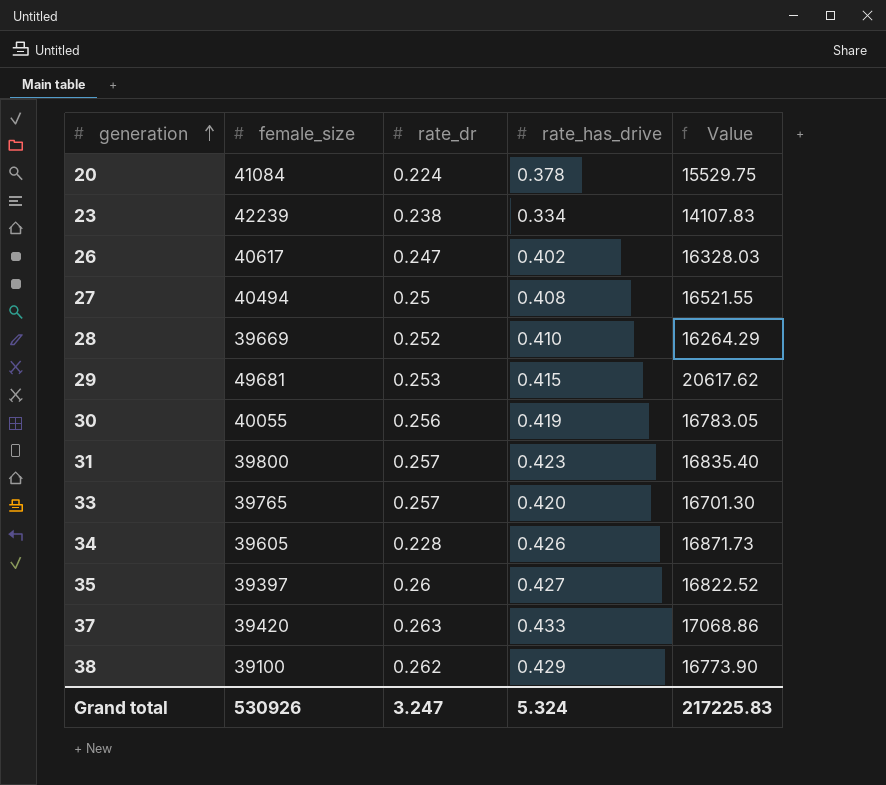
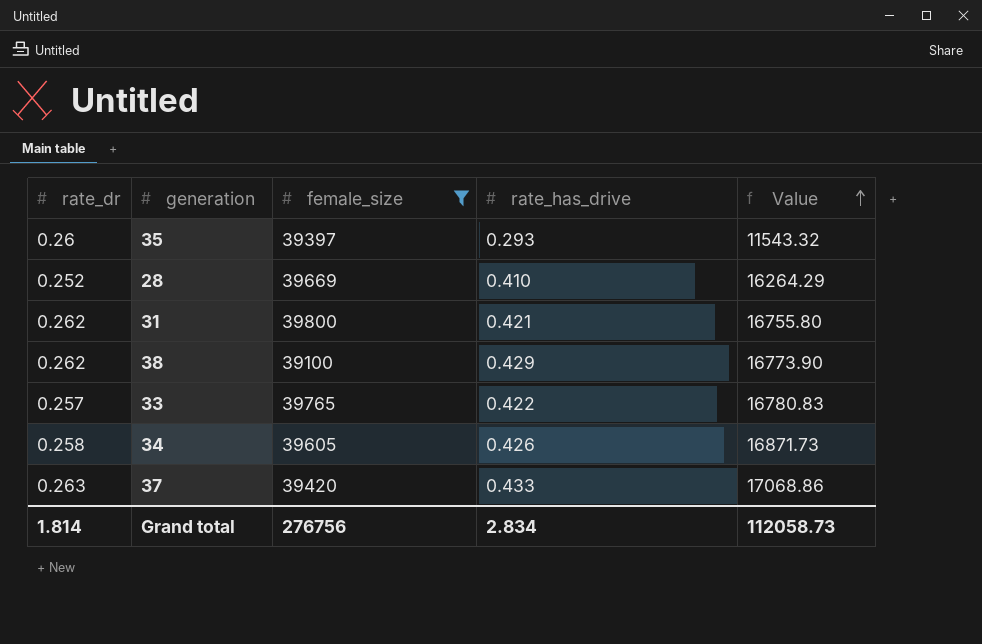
filter: none -> female_size <= 39800
row order: generation ascending -> Value ascending
column rate_dr | position: 3 -> 1
35 | rate_has_drive: 0.427 -> 0.293
35 | Value: 16822.52 -> 11543.32
31 | rate_dr: 0.257 -> 0.262
31 | rate_has_drive: 0.423 -> 0.421
31 | Value: 16835.40 -> 16755.80
33 | rate_has_drive: 0.420 -> 0.422
33 | Value: 16701.30 -> 16780.83
34 | rate_dr: 0.228 -> 0.258
Grand total | rate_dr: 3.247 -> 1.814
Grand total | female_size: 530926 -> 276756
Grand total | rate_has_drive: 5.324 -> 2.834
Grand total | Value: 217225.83 -> 112058.73

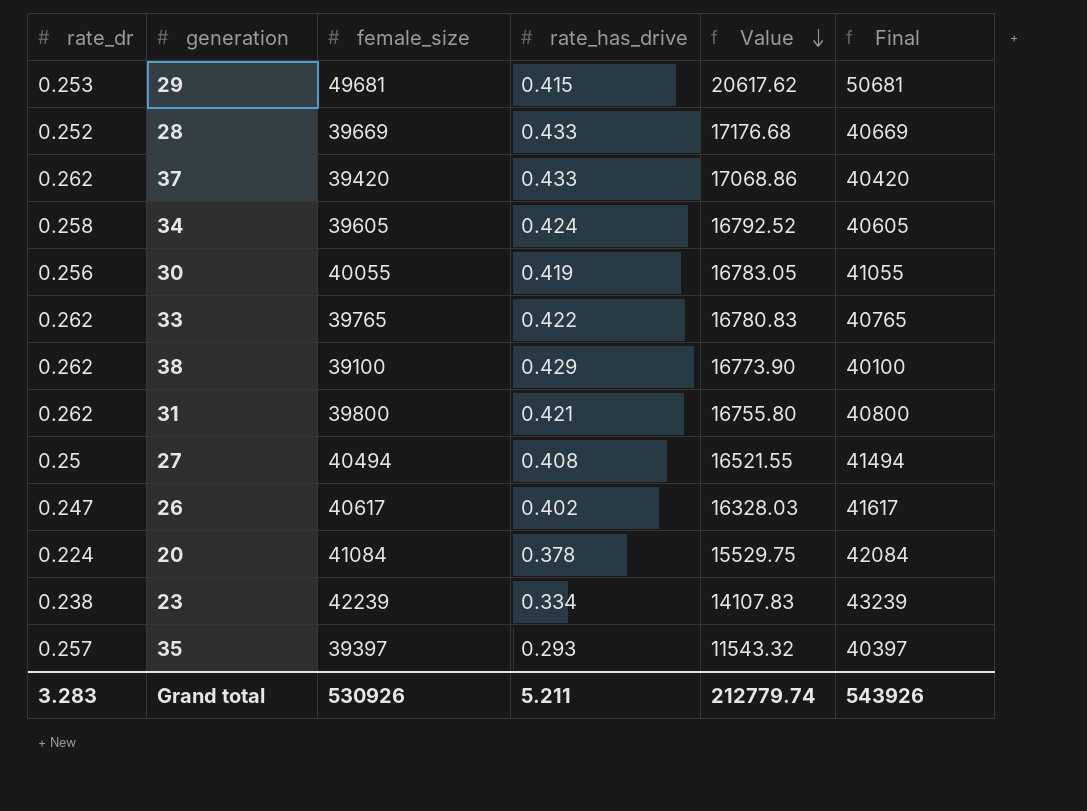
filter: female_size <= 39800 -> none
row order: Value ascending -> Value descending
column Final | formula: none -> [female_size] + 1000
28 | rate_has_drive: 0.410 -> 0.433
28 | Value: 16264.29 -> 17176.68
37 | rate_dr: 0.263 -> 0.262
34 | rate_has_drive: 0.426 -> 0.424
34 | Value: 16871.73 -> 16792.52
33 | rate_dr: 0.257 -> 0.262
35 | rate_dr: 0.26 -> 0.257
Grand total | rate_dr: 1.814 -> 3.283
Grand total | female_size: 276756 -> 530926
Grand total | rate_has_drive: 2.834 -> 5.211
Grand total | Value: 112058.73 -> 212779.74

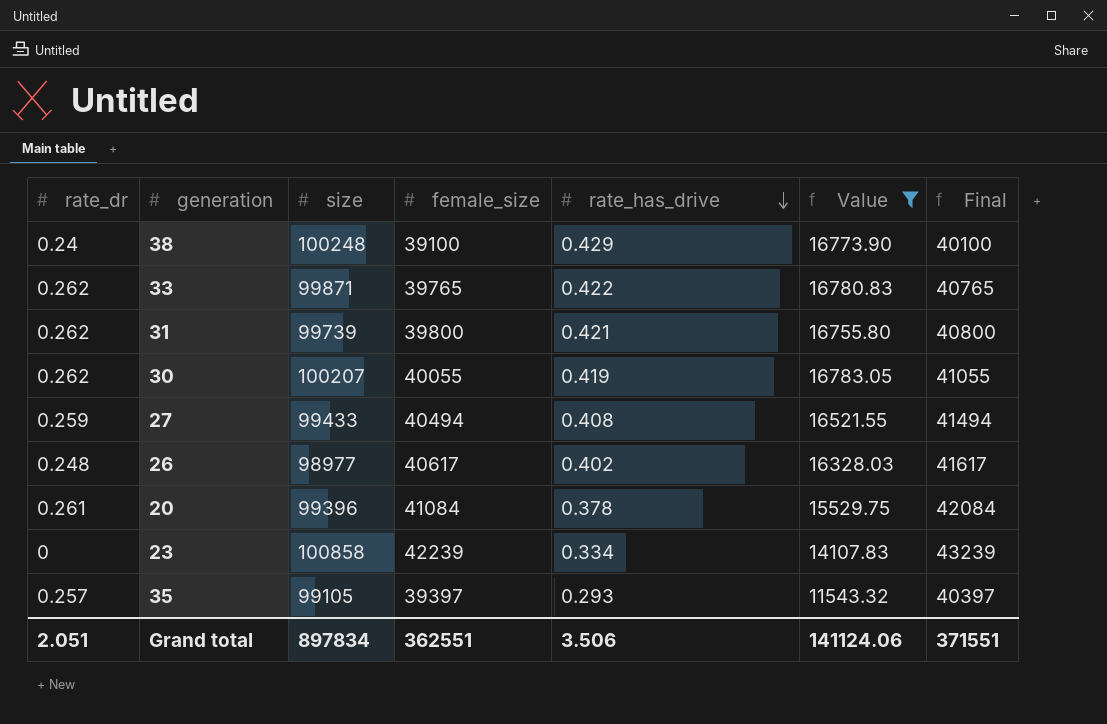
filter: none -> Value <= 16783.05
row order: Value descending -> rate_has_drive descending
column size | position: none -> 3
38 | rate_dr: 0.262 -> 0.24
30 | rate_dr: 0.256 -> 0.262
27 | rate_dr: 0.25 -> 0.259
26 | rate_dr: 0.247 -> 0.248
20 | rate_dr: 0.224 -> 0.261
23 | rate_dr: 0.238 -> 0
Grand total | rate_dr: 3.283 -> 2.051
Grand total | female_size: 530926 -> 362551
Grand total | rate_has_drive: 5.211 -> 3.506
Grand total | Value: 212779.74 -> 141124.06
Grand total | Final: 543926 -> 371551

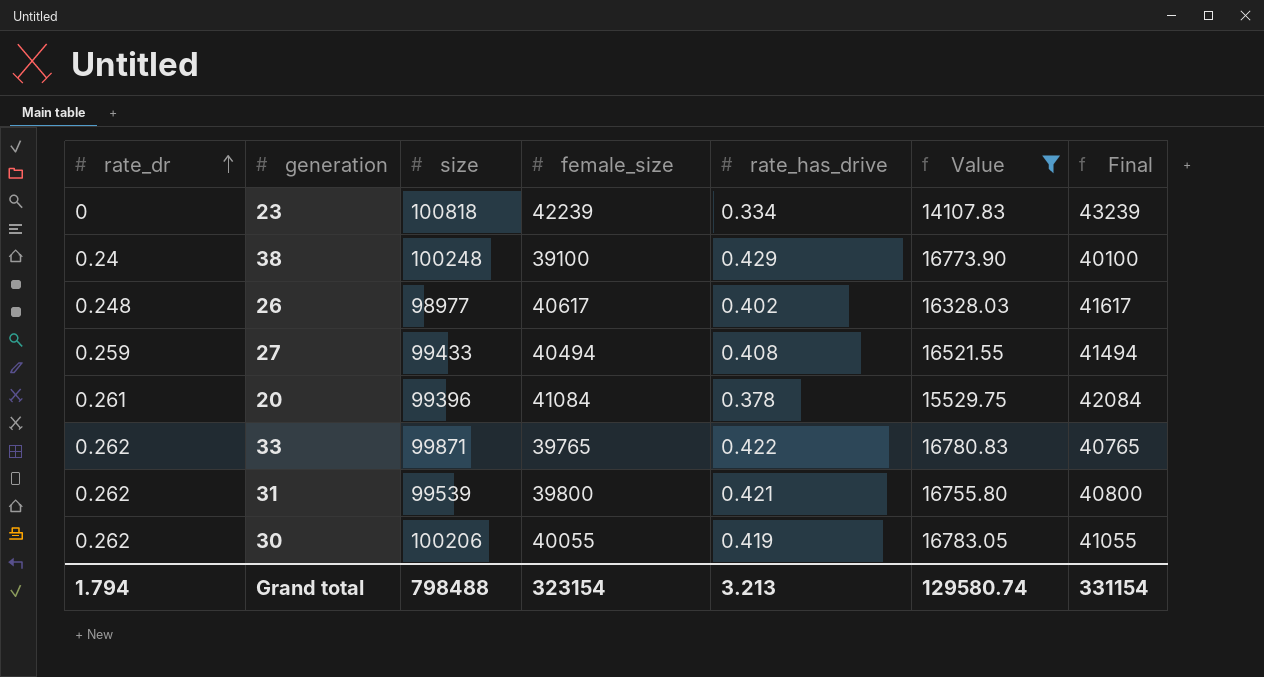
row order: rate_has_drive descending -> rate_dr ascending
row 35: 0.257 | 99105 | 39397 | 0.293 | 11543.32 | 40397 -> none
23 | size: 100858 -> 100818
31 | size: 99739 -> 99539
30 | size: 100207 -> 100206
Grand total | rate_dr: 2.051 -> 1.794
Grand total | size: 897834 -> 798488
Grand total | female_size: 362551 -> 323154
Grand total | rate_has_drive: 3.506 -> 3.213
Grand total | Value: 141124.06 -> 129580.74
Grand total | Final: 371551 -> 331154

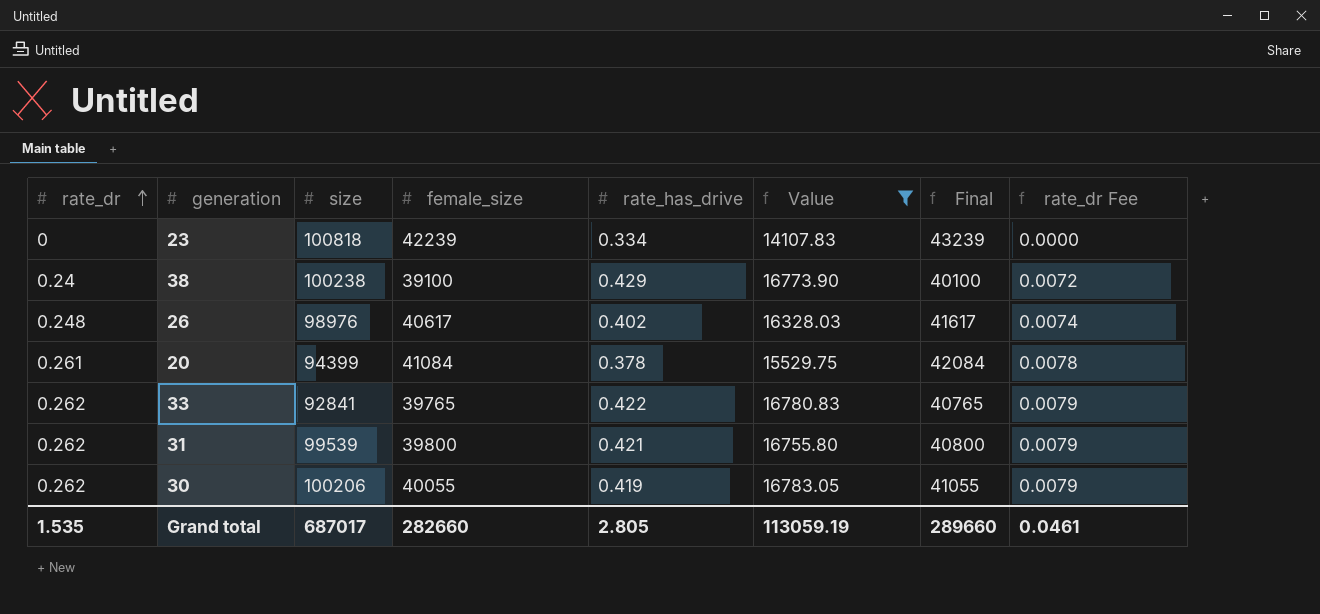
column rate_dr Fee | formula: none -> [rate_dr] * 0.03
row 27: 0.259 | 99433 | 40494 | 0.408 | 16521.55 | 41494 -> none
38 | size: 100248 -> 100238
26 | size: 98977 -> 98976
20 | size: 99396 -> 94399
33 | size: 99871 -> 92841
Grand total | rate_dr: 1.794 -> 1.535
Grand total | size: 798488 -> 687017
Grand total | female_size: 323154 -> 282660
Grand total | rate_has_drive: 3.213 -> 2.805
Grand total | Value: 129580.74 -> 113059.19
Grand total | Final: 331154 -> 289660

